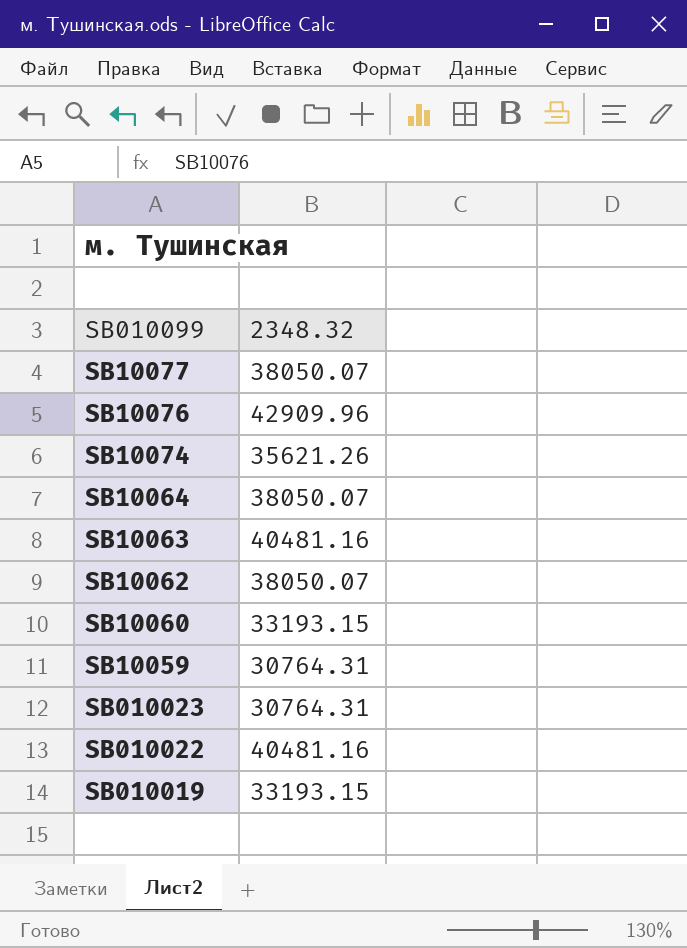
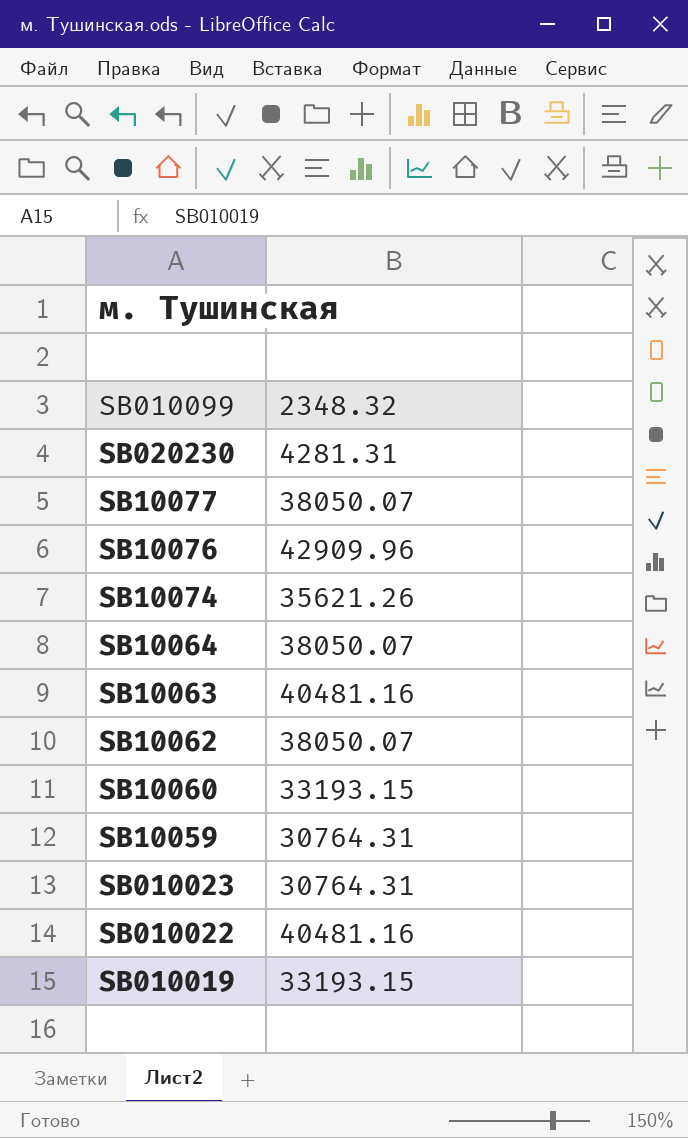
row SB020230: none -> 4281.31

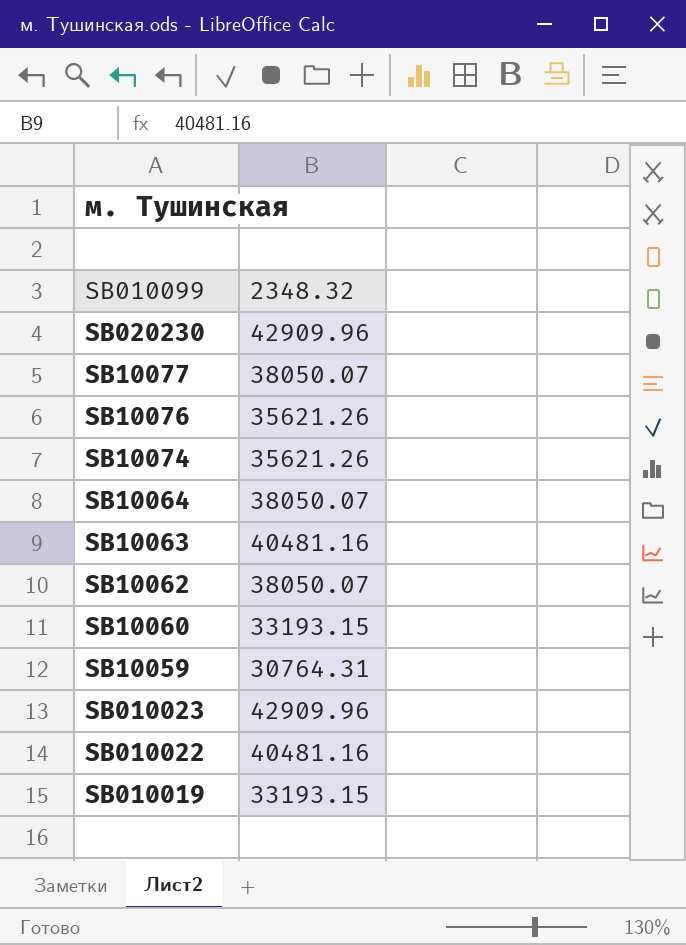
SB020230 | 2348.32: 4281.31 -> 42909.96
SB10076 | 2348.32: 42909.96 -> 35621.26
SB010023 | 2348.32: 30764.31 -> 42909.96

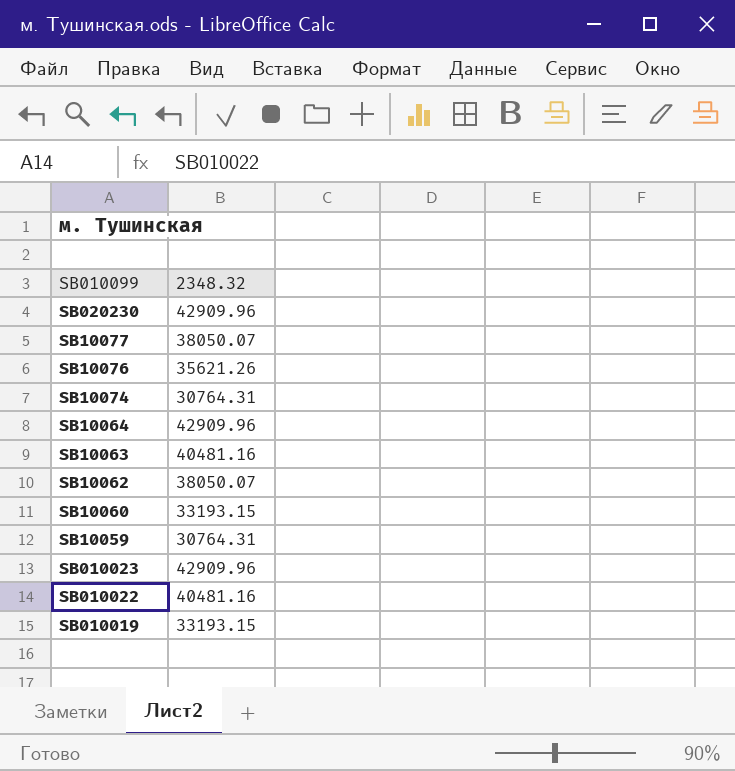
SB10074 | 2348.32: 35621.26 -> 30764.31
SB10064 | 2348.32: 38050.07 -> 42909.96

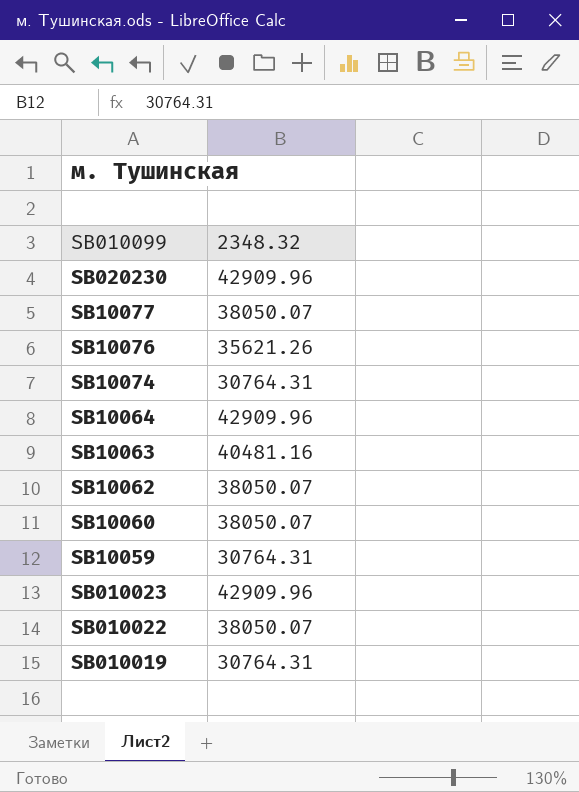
SB10060 | 2348.32: 33193.15 -> 38050.07
SB010022 | 2348.32: 40481.16 -> 38050.07
SB010019 | 2348.32: 33193.15 -> 30764.31

